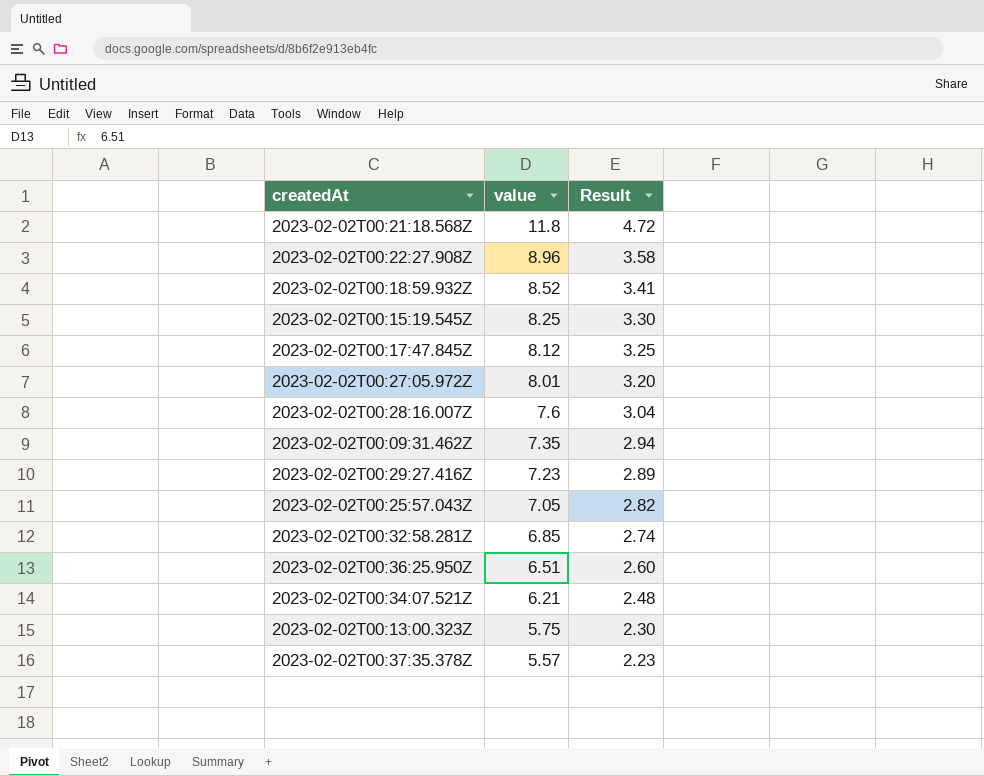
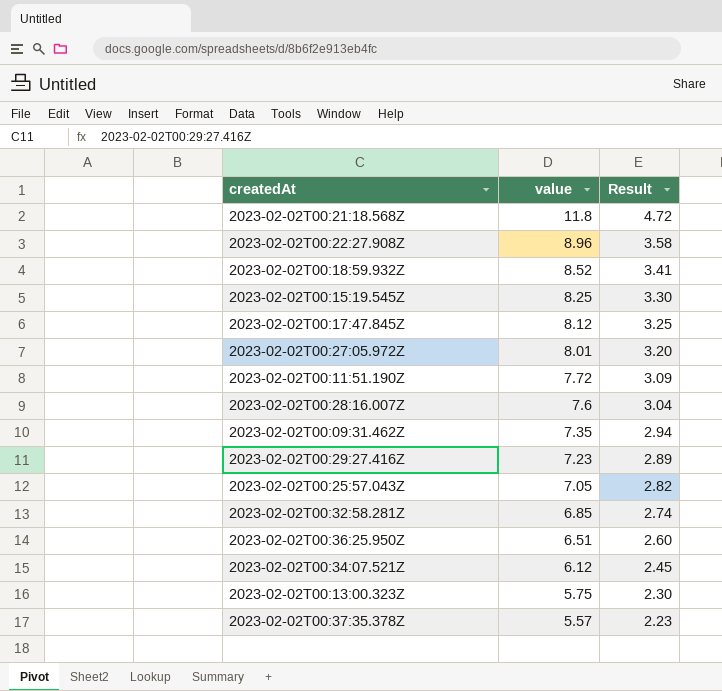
row 2023-02-02T00:11:51.190Z: none -> 7.72 | 3.09
2023-02-02T00:34:07.521Z | value: 6.21 -> 6.12
2023-02-02T00:34:07.521Z | Result: 2.48 -> 2.45

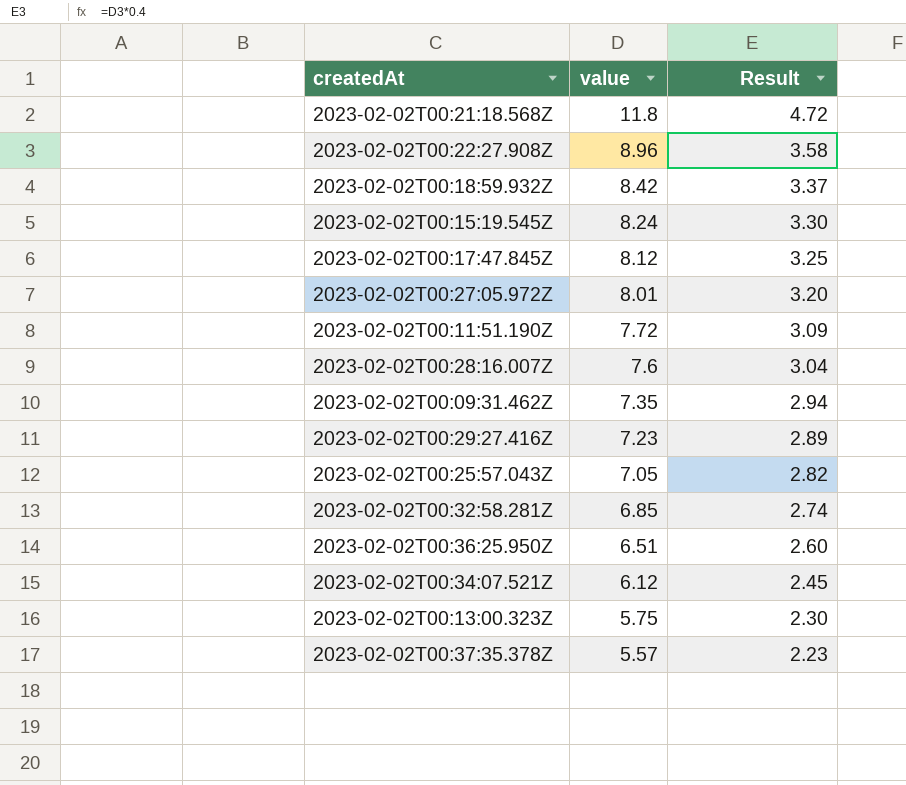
2023-02-02T00:18:59.932Z | value: 8.52 -> 8.42
2023-02-02T00:18:59.932Z | Result: 3.41 -> 3.37
2023-02-02T00:15:19.545Z | value: 8.25 -> 8.24

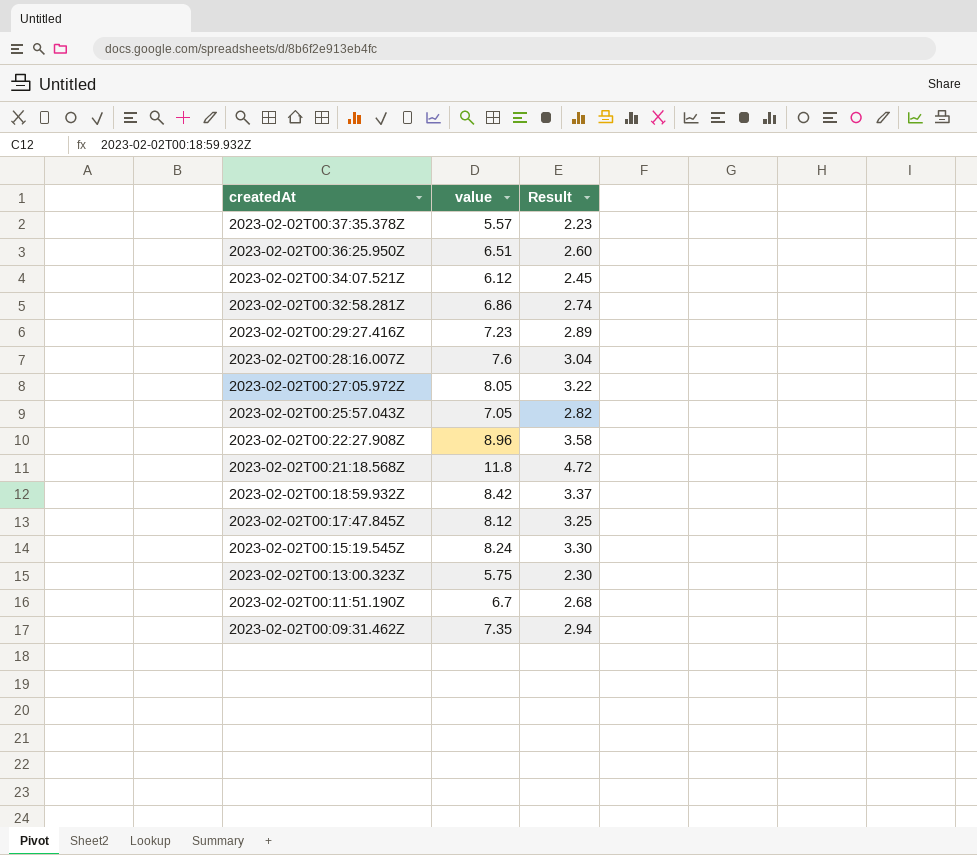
row order: value descending -> createdAt descending
2023-02-02T00:32:58.281Z | value: 6.85 -> 6.86
2023-02-02T00:27:05.972Z | value: 8.01 -> 8.05
2023-02-02T00:27:05.972Z | Result: 3.20 -> 3.22
2023-02-02T00:11:51.190Z | value: 7.72 -> 6.7
2023-02-02T00:11:51.190Z | Result: 3.09 -> 2.68

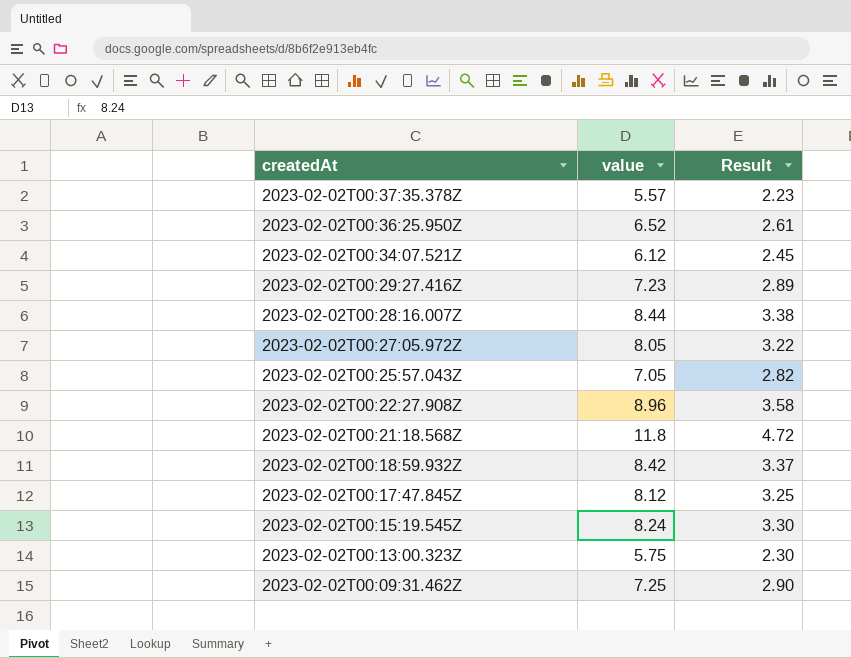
row 2023-02-02T00:32:58.281Z: 6.86 | 2.74 -> none
row 2023-02-02T00:11:51.190Z: 6.7 | 2.68 -> none
2023-02-02T00:36:25.950Z | value: 6.51 -> 6.52
2023-02-02T00:36:25.950Z | Result: 2.60 -> 2.61
2023-02-02T00:28:16.007Z | value: 7.6 -> 8.44
2023-02-02T00:28:16.007Z | Result: 3.04 -> 3.38
2023-02-02T00:09:31.462Z | value: 7.35 -> 7.25
2023-02-02T00:09:31.462Z | Result: 2.94 -> 2.90

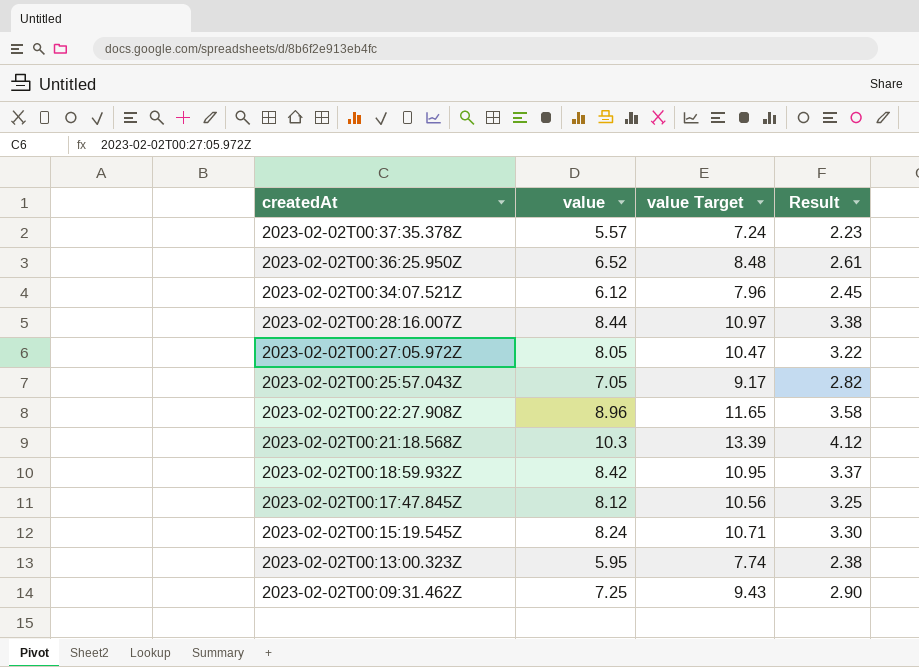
column value Target | formula: none -> [value] * 1.3
row 2023-02-02T00:29:27.416Z: 7.23 | 2.89 -> none
2023-02-02T00:21:18.568Z | value: 11.8 -> 10.3
2023-02-02T00:21:18.568Z | Result: 4.72 -> 4.12
2023-02-02T00:13:00.323Z | value: 5.75 -> 5.95
2023-02-02T00:13:00.323Z | Result: 2.30 -> 2.38

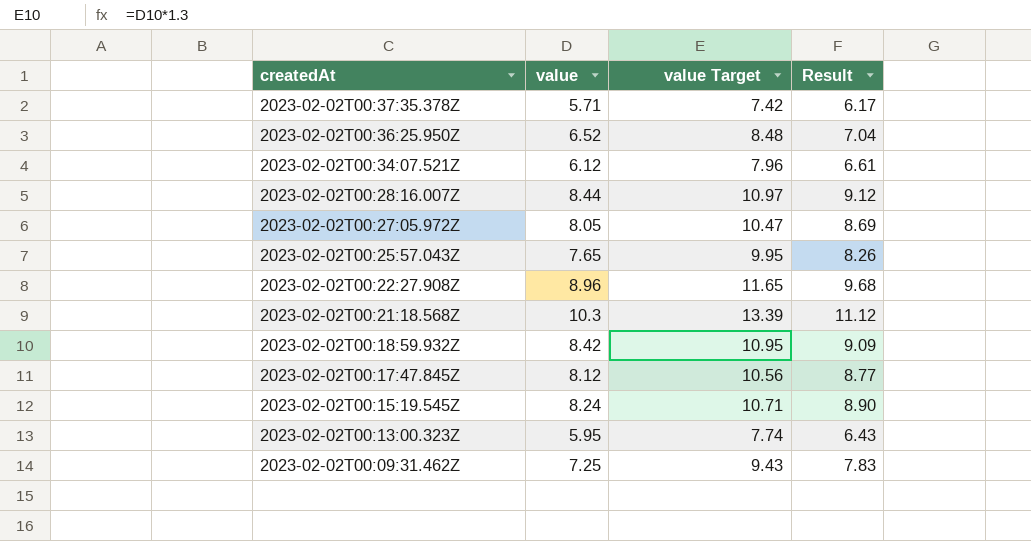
column Result | formula: [value] * 0.4 -> [value] * 1.08
2023-02-02T00:37:35.378Z | value: 5.57 -> 5.71
2023-02-02T00:37:35.378Z | value Target: 7.24 -> 7.42
2023-02-02T00:25:57.043Z | value: 7.05 -> 7.65
2023-02-02T00:25:57.043Z | value Target: 9.17 -> 9.95

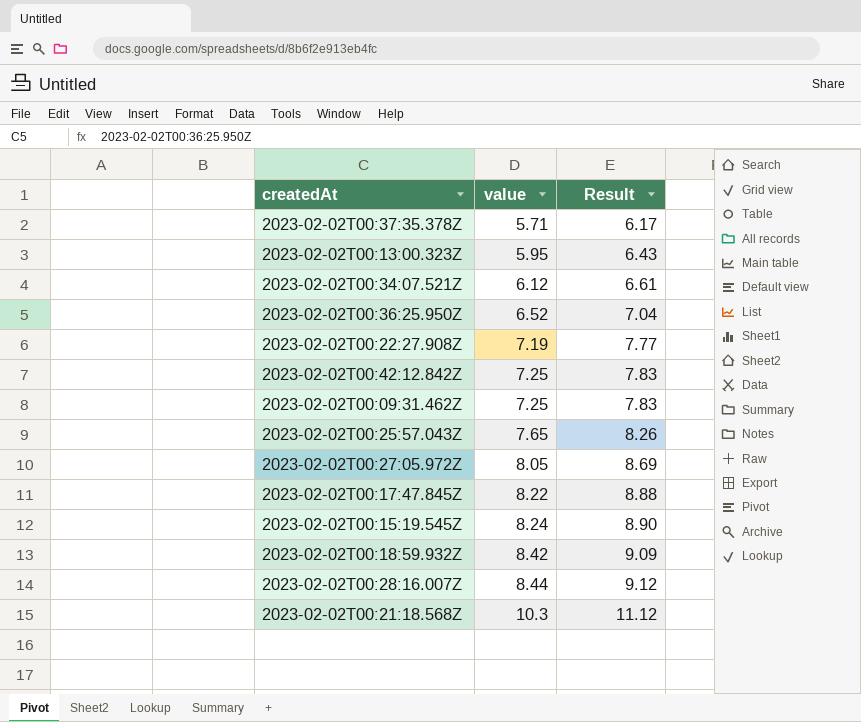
row order: createdAt descending -> value ascending
column value Target | formula: [value] * 1.3 -> none
2023-02-02T00:22:27.908Z | value: 8.96 -> 7.19
2023-02-02T00:22:27.908Z | Result: 9.68 -> 7.77
row 2023-02-02T00:42:12.842Z: none -> 7.25 | 7.83
2023-02-02T00:17:47.845Z | value: 8.12 -> 8.22
2023-02-02T00:17:47.845Z | Result: 8.77 -> 8.88

